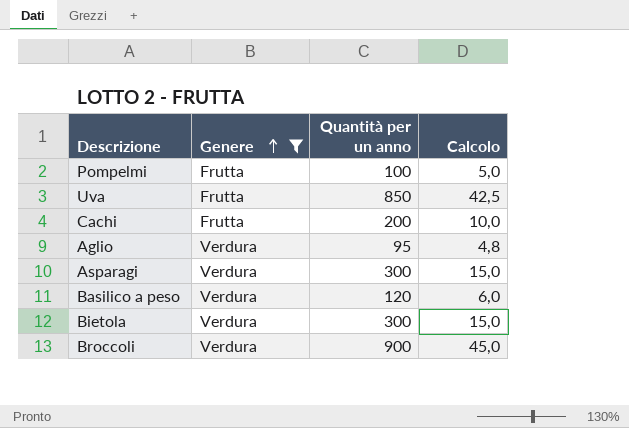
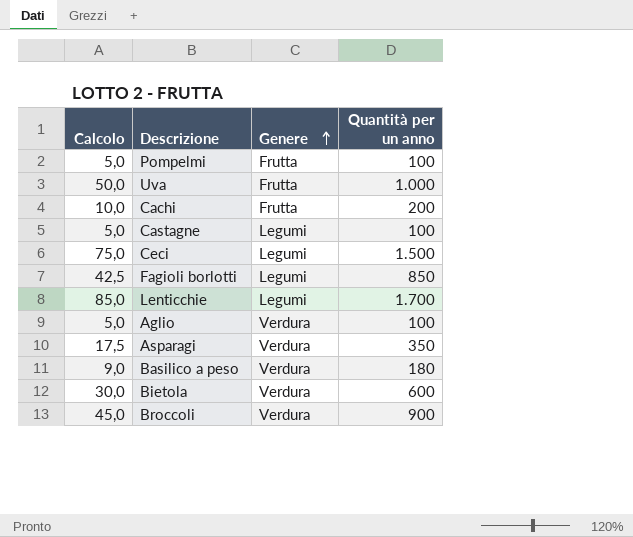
filter: Genere != Legumi -> none
column Calcolo | position: 4 -> 1
Uva | Calcolo: 42,5 -> 50,0
Uva | Quantità per un anno: 850 -> 1.000
Aglio | Calcolo: 4,8 -> 5,0
Aglio | Quantità per un anno: 95 -> 100
Asparagi | Calcolo: 15,0 -> 17,5
Asparagi | Quantità per un anno: 300 -> 350
Basilico a peso | Calcolo: 6,0 -> 9,0
Basilico a peso | Quantità per un anno: 120 -> 180
Bietola | Calcolo: 15,0 -> 30,0
Bietola | Quantità per un anno: 300 -> 600

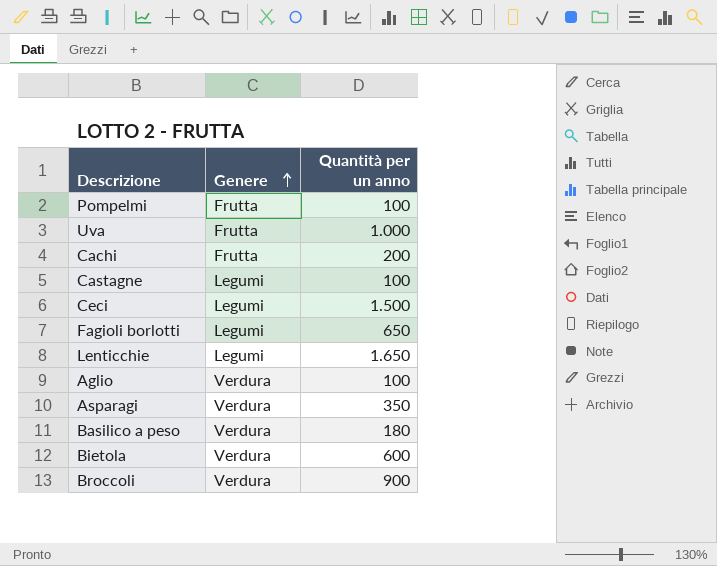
column Calcolo | formula: [Quantità per un anno] * 0,05 -> none
Fagioli borlotti | Quantità per un anno: 850 -> 650
Lenticchie | Quantità per un anno: 1.700 -> 1.650

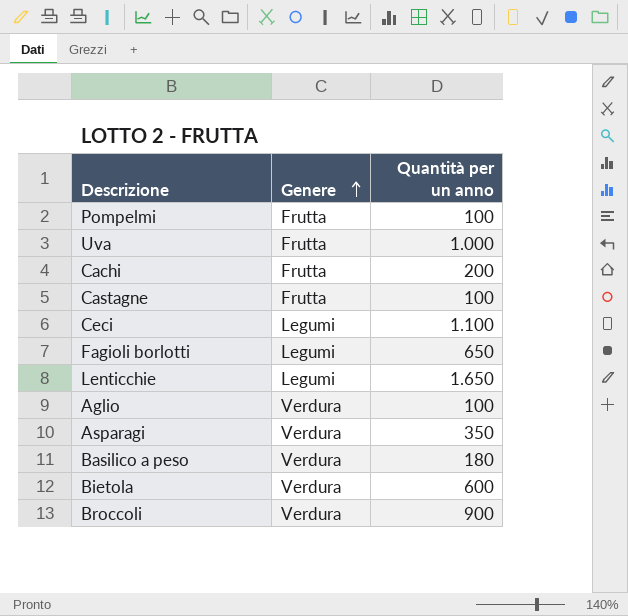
Castagne | Genere: Legumi -> Frutta
Ceci | Quantità per un anno: 1.500 -> 1.100

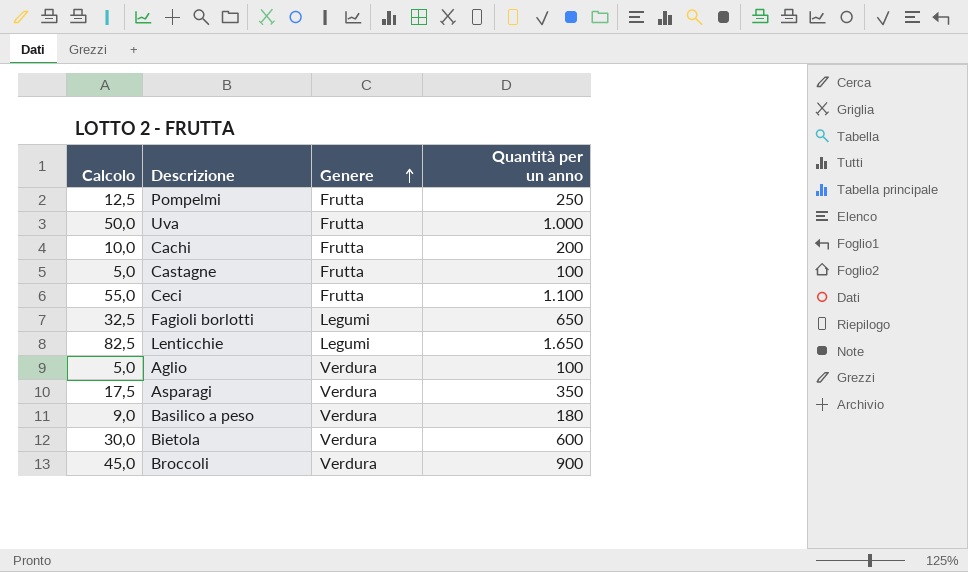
column Calcolo | formula: none -> [Quantità per un anno] * 0,05
Pompelmi | Quantità per un anno: 100 -> 250
Ceci | Genere: Legumi -> Frutta

